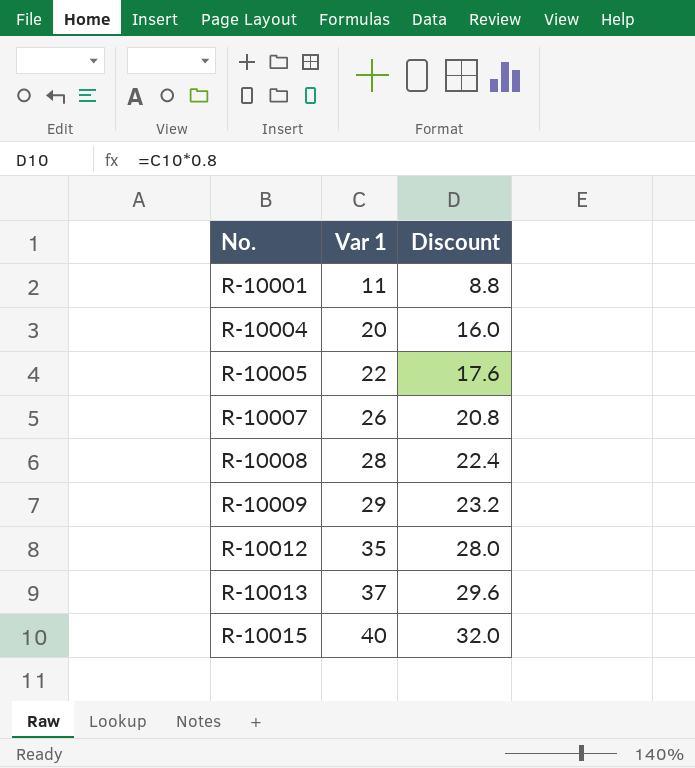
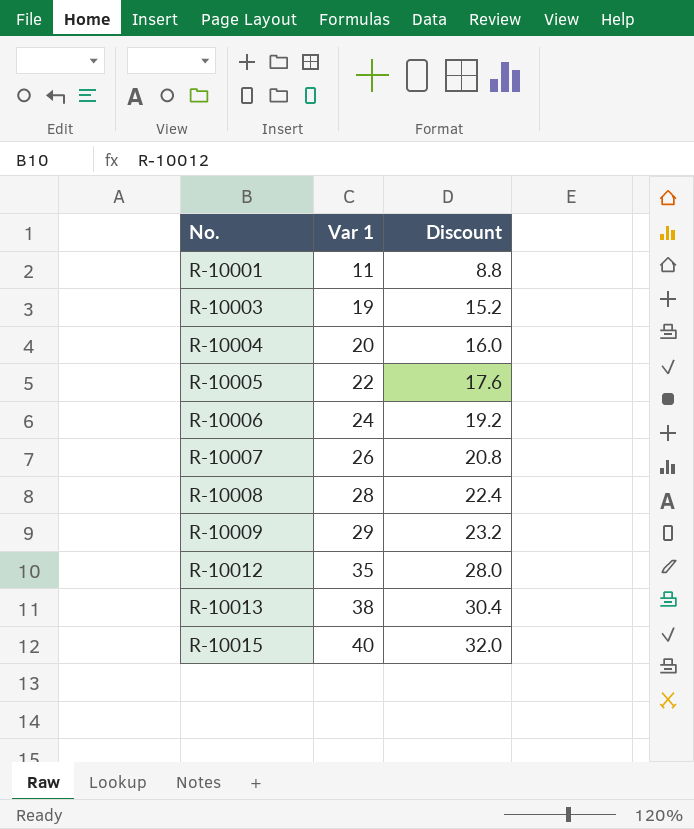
row R-10003: none -> 19 | 15.2
row R-10006: none -> 24 | 19.2
R-10013 | Var 1: 37 -> 38
R-10013 | Discount: 29.6 -> 30.4

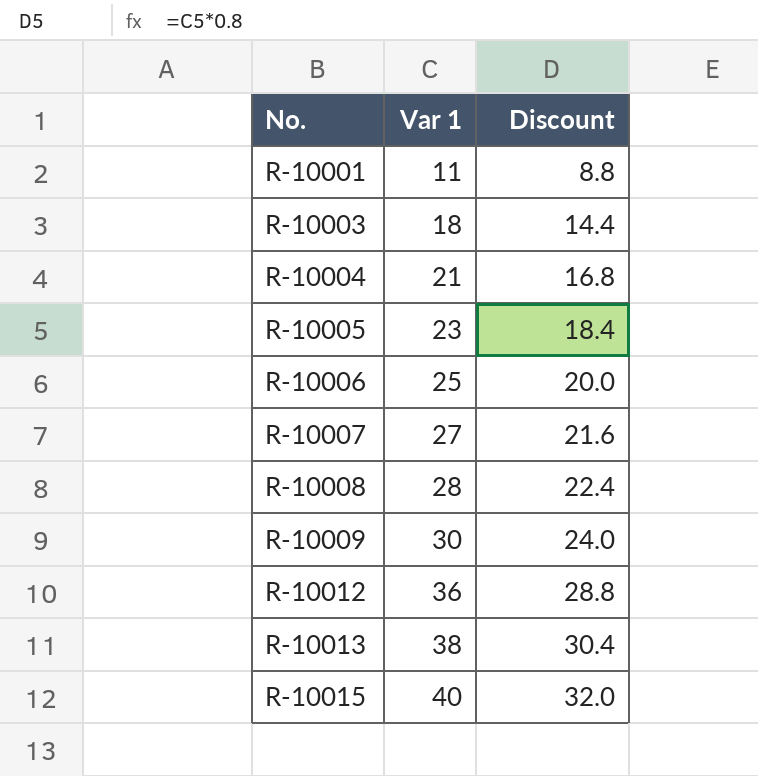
R-10003 | Var 1: 19 -> 18
R-10003 | Discount: 15.2 -> 14.4
R-10004 | Var 1: 20 -> 21
R-10004 | Discount: 16.0 -> 16.8
R-10005 | Var 1: 22 -> 23
R-10005 | Discount: 17.6 -> 18.4
R-10006 | Var 1: 24 -> 25
R-10006 | Discount: 19.2 -> 20.0
R-10007 | Var 1: 26 -> 27
R-10007 | Discount: 20.8 -> 21.6
R-10009 | Var 1: 29 -> 30
R-10009 | Discount: 23.2 -> 24.0
R-10012 | Var 1: 35 -> 36
R-10012 | Discount: 28.0 -> 28.8

